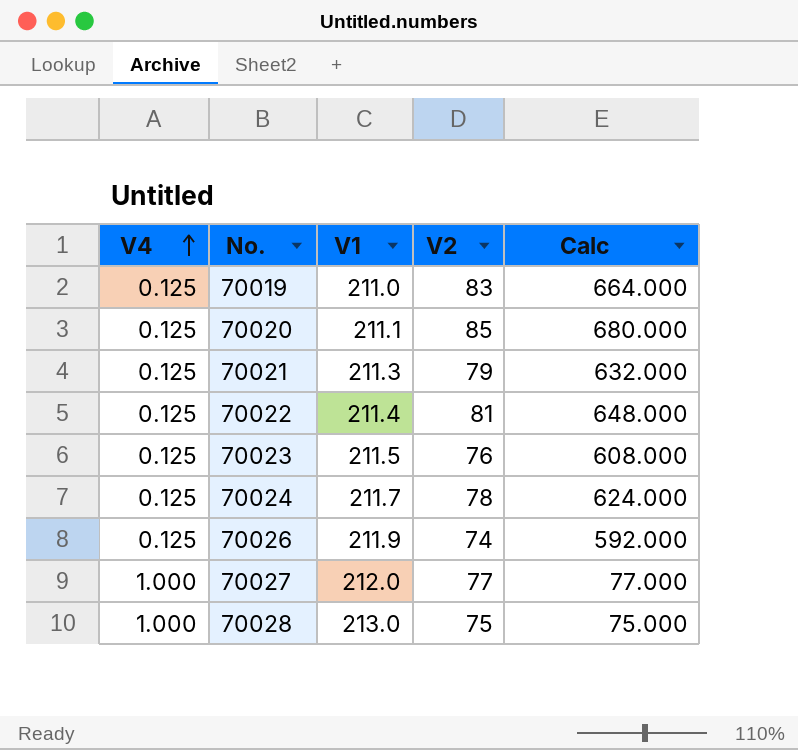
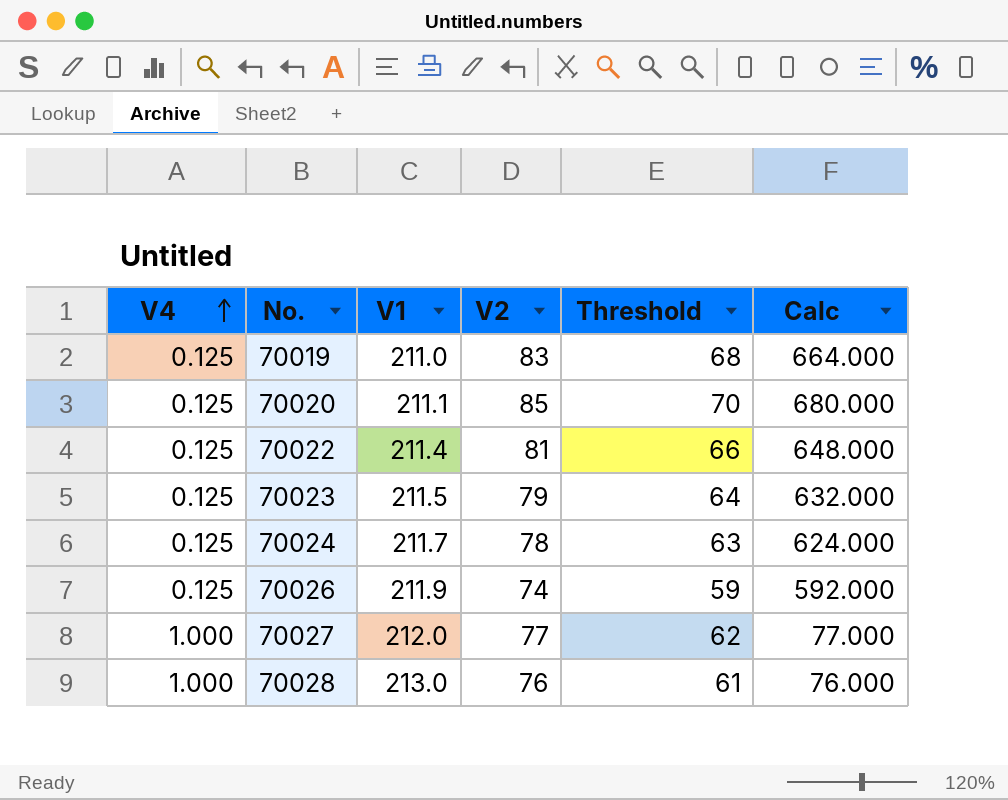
column Threshold | formula: none -> [V2] - 15
row 70021: 0.125 | 211.3 | 79 | 632.000 -> none
70023 | V2: 76 -> 79
70023 | Calc: 608.000 -> 632.000
70028 | V2: 75 -> 76
70028 | Calc: 75.000 -> 76.000

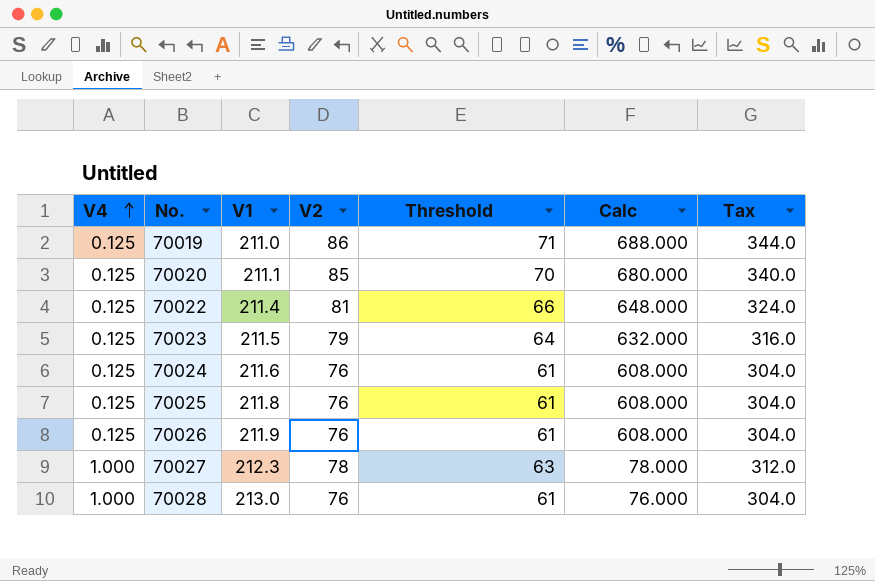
column Tax | formula: none -> [V2] * 4
70019 | V2: 83 -> 86
70019 | Threshold: 68 -> 71
70019 | Calc: 664.000 -> 688.000
70024 | V1: 211.7 -> 211.6
70024 | V2: 78 -> 76
70024 | Threshold: 63 -> 61
70024 | Calc: 624.000 -> 608.000
row 70025: none -> 0.125 | 211.8 | 76 | 61 | 608.000 | 304.0
70026 | V2: 74 -> 76
70026 | Threshold: 59 -> 61
70026 | Calc: 592.000 -> 608.000
70027 | V1: 212.0 -> 212.3
70027 | V2: 77 -> 78
70027 | Threshold: 62 -> 63
70027 | Calc: 77.000 -> 78.000

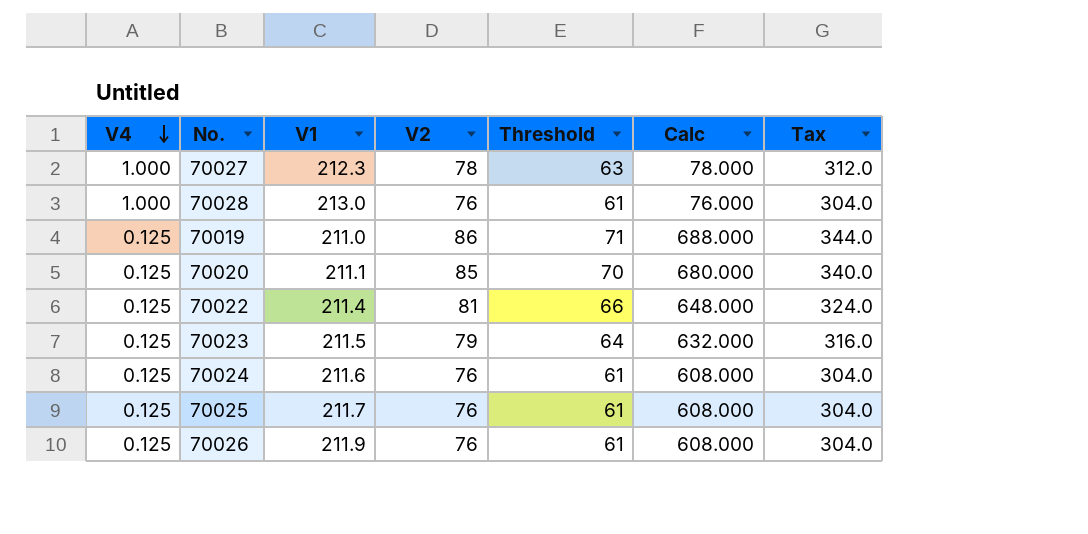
row order: V4 ascending -> V4 descending
70025 | V1: 211.8 -> 211.7

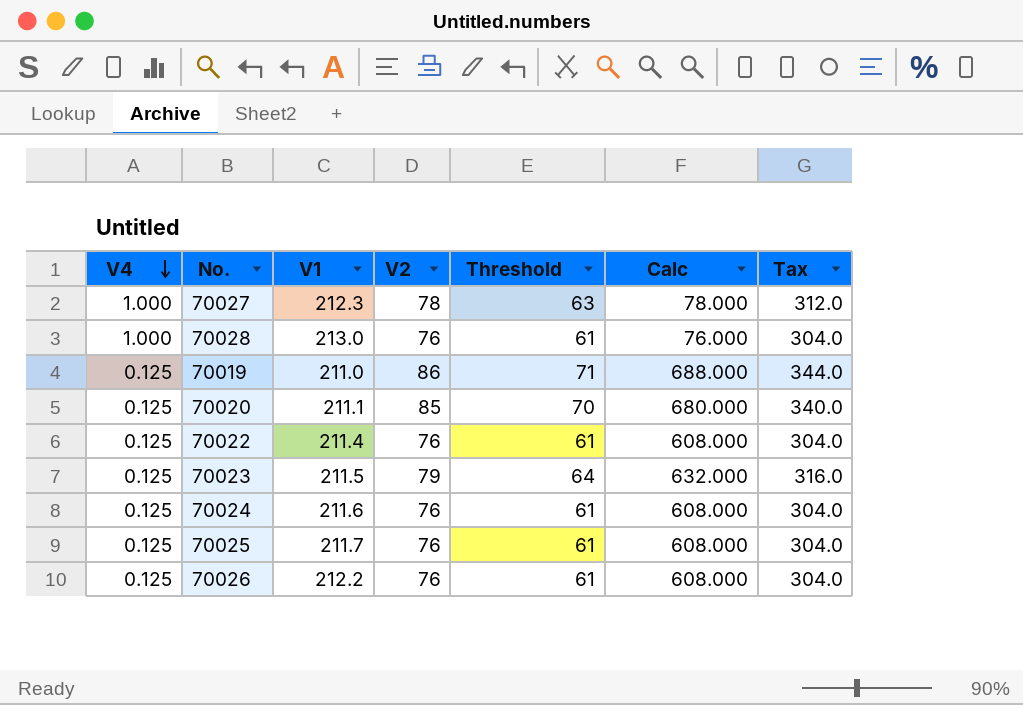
70022 | V2: 81 -> 76
70022 | Threshold: 66 -> 61
70022 | Calc: 648.000 -> 608.000
70022 | Tax: 324.0 -> 304.0
70026 | V1: 211.9 -> 212.2

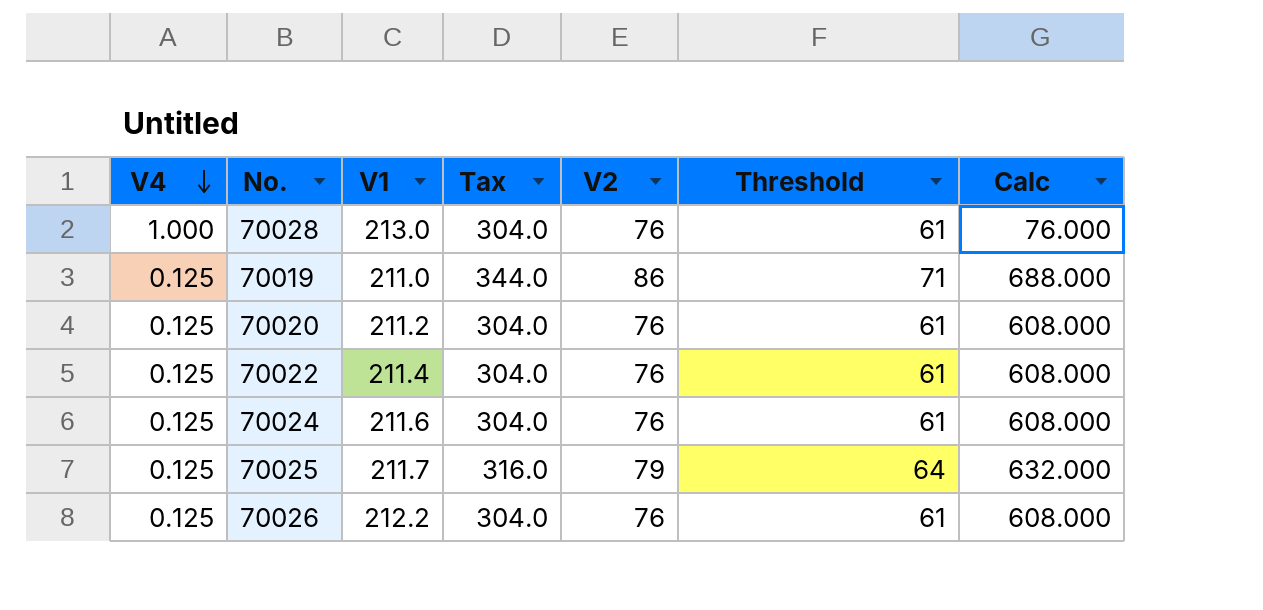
column Tax | position: 7 -> 4
row 70027: 1.000 | 212.3 | 78 | 63 | 78.000 | 312.0 -> none
row 70023: 0.125 | 211.5 | 79 | 64 | 632.000 | 316.0 -> none
70020 | V1: 211.1 -> 211.2
70020 | Tax: 340.0 -> 304.0
70020 | V2: 85 -> 76
70020 | Threshold: 70 -> 61
70020 | Calc: 680.000 -> 608.000
70025 | Tax: 304.0 -> 316.0
70025 | V2: 76 -> 79
70025 | Threshold: 61 -> 64
70025 | Calc: 608.000 -> 632.000

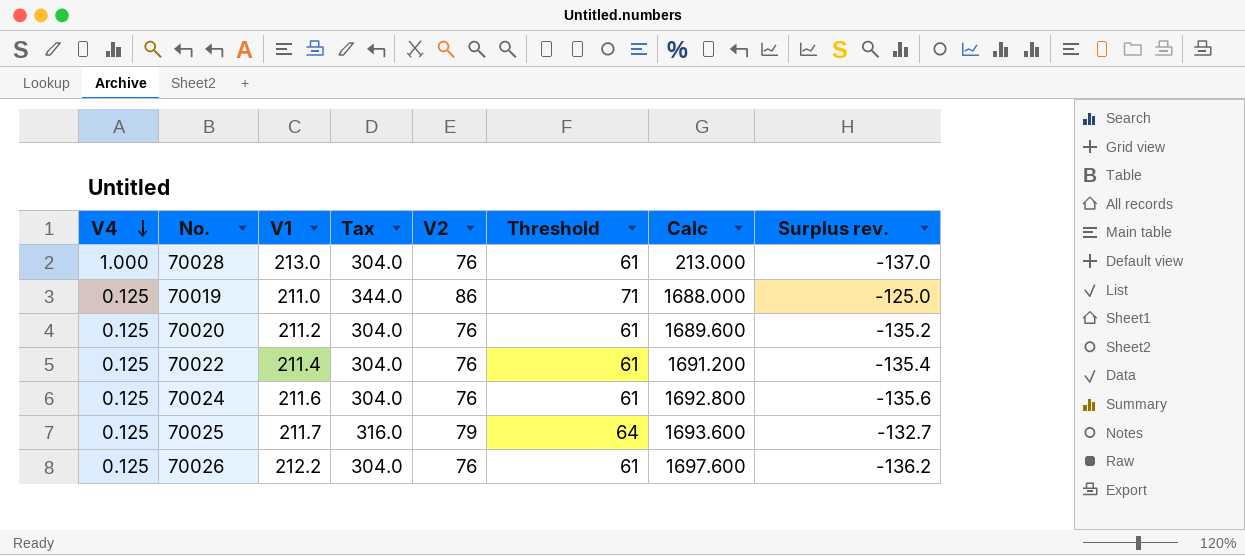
column Calc | formula: [V2] / [V4] -> [V1] / [V4]
column Surplus rev. | formula: none -> [V2] - [V1]

